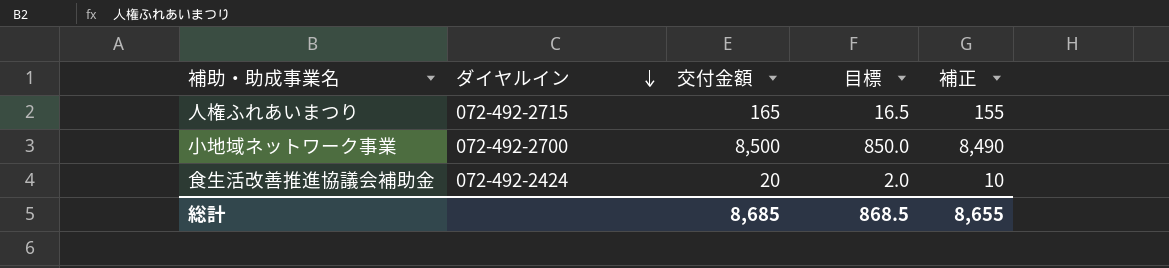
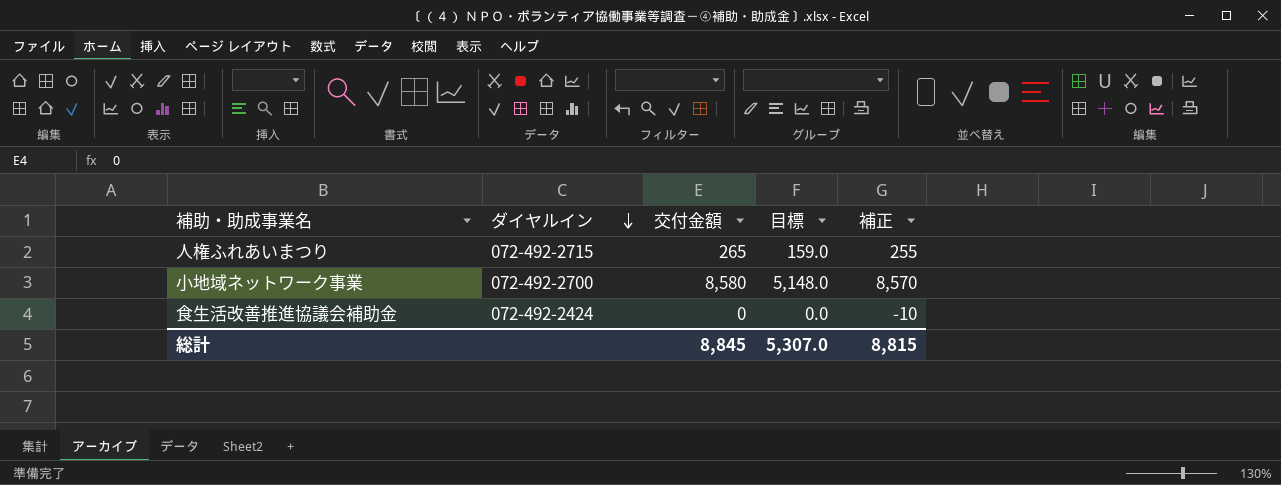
column 目標 | formula: [交付金額] * 0.1 -> [交付金額] * 0.6
人権ふれあいまつり | 交付金額: 165 -> 265
人権ふれあいまつり | 補正: 155 -> 255
小地域ネットワーク事業 | 交付金額: 8,500 -> 8,580
小地域ネットワーク事業 | 補正: 8,490 -> 8,570
食生活改善推進協議会補助金 | 交付金額: 20 -> 0
食生活改善推進協議会補助金 | 補正: 10 -> -10
総計 | 交付金額: 8,685 -> 8,845
総計 | 目標: 868.5 -> 5,307.0
総計 | 補正: 8,655 -> 8,815

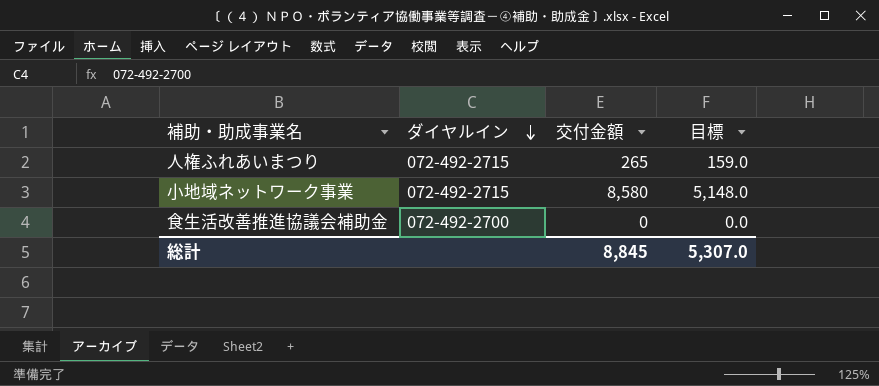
column 補正 | formula: [交付金額] - 10 -> none
小地域ネットワーク事業 | ダイヤルイン: 072-492-2700 -> 072-492-2715
食生活改善推進協議会補助金 | ダイヤルイン: 072-492-2424 -> 072-492-2700

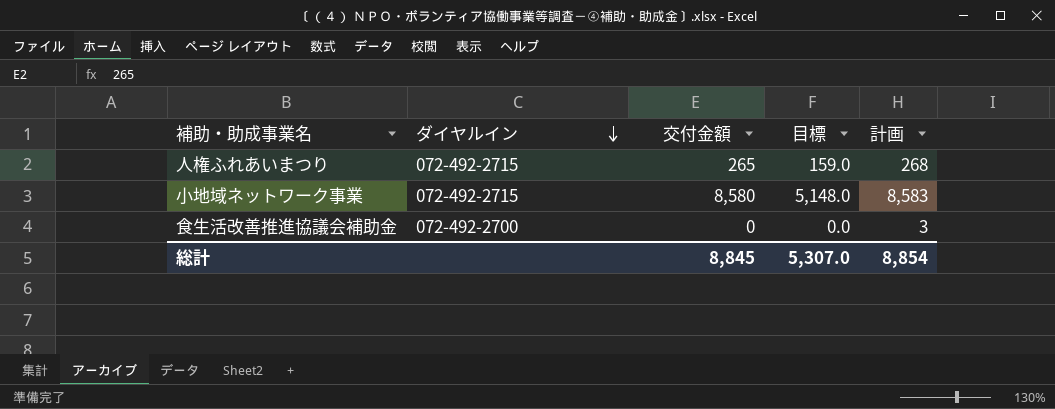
column 計画 | formula: none -> [交付金額] + 3

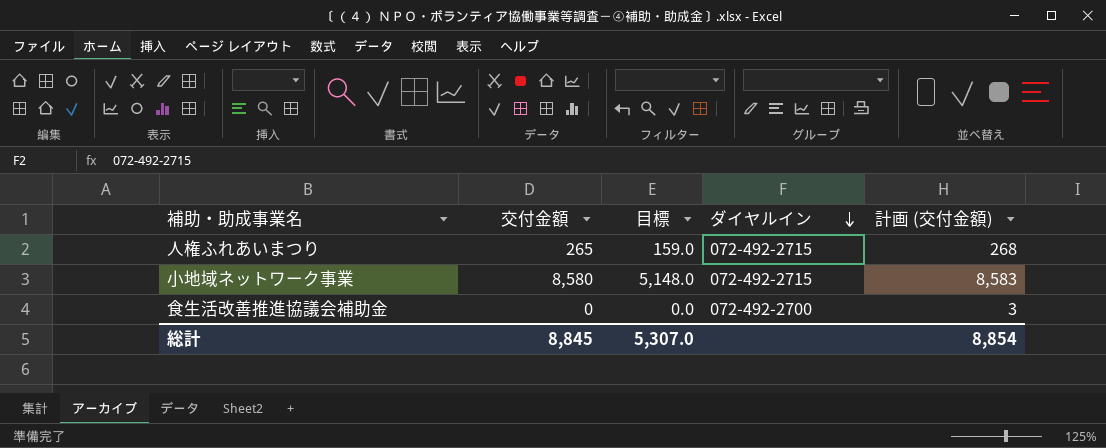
column ダイヤルイン | position: 2 -> 4
column name: 計画 -> 計画 (交付金額)

